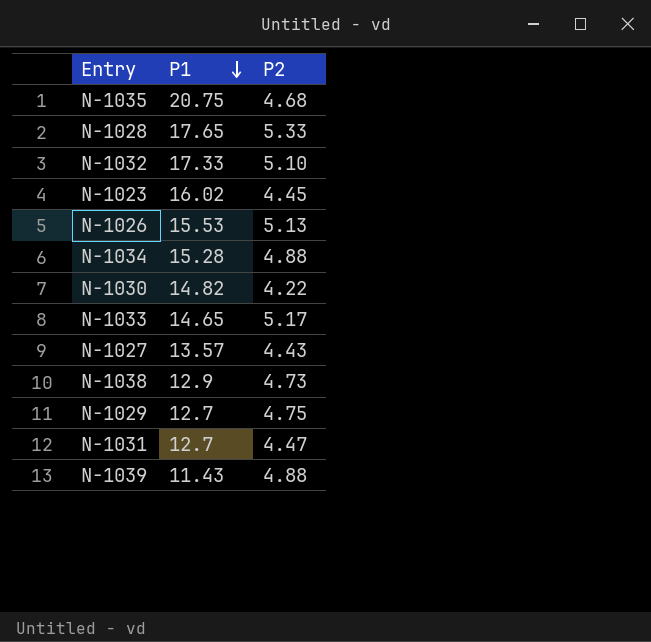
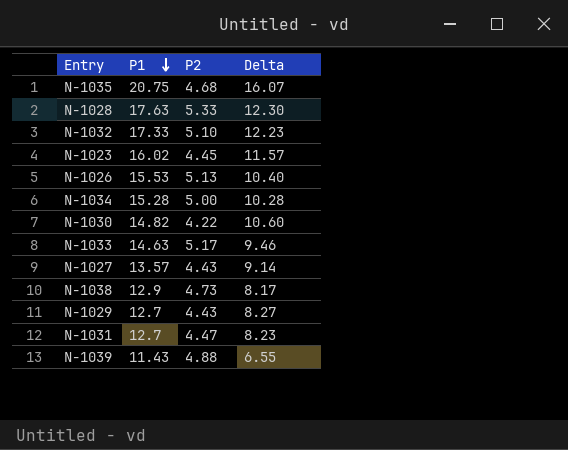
column Delta | formula: none -> [P1] - [P2]
N-1028 | P1: 17.65 -> 17.63
N-1034 | P2: 4.88 -> 5.00
N-1033 | P1: 14.65 -> 14.63
N-1029 | P2: 4.75 -> 4.43

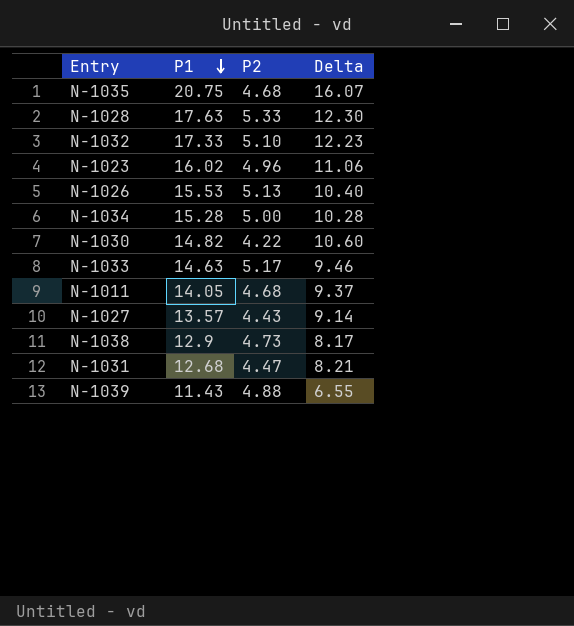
row N-1029: 12.7 | 4.43 | 8.27 -> none
N-1023 | P2: 4.45 -> 4.96
N-1023 | Delta: 11.57 -> 11.06
row N-1011: none -> 14.05 | 4.68 | 9.37
N-1031 | P1: 12.7 -> 12.68
N-1031 | Delta: 8.23 -> 8.21

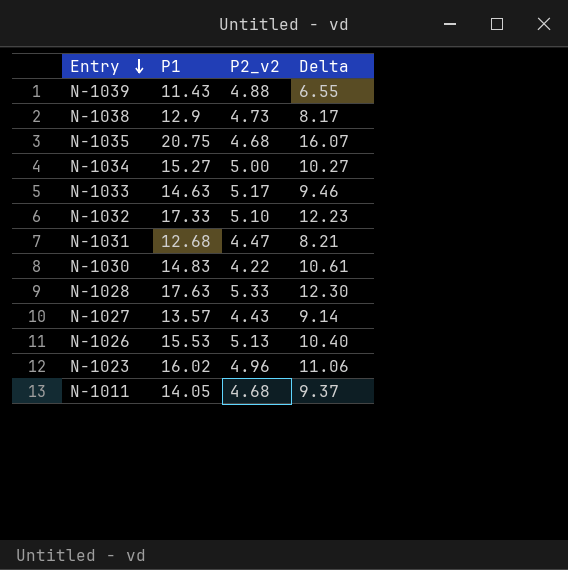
row order: P1 descending -> Entry descending
column name: P2 -> P2_v2
N-1034 | P1: 15.28 -> 15.27
N-1034 | Delta: 10.28 -> 10.27
N-1030 | P1: 14.82 -> 14.83
N-1030 | Delta: 10.60 -> 10.61

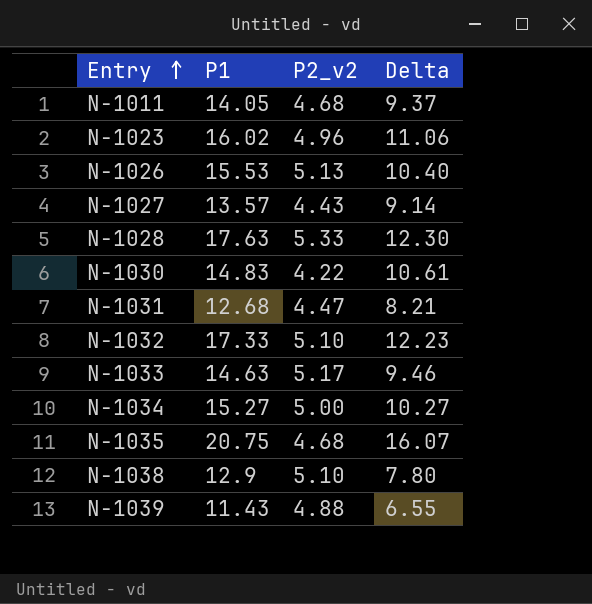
row order: Entry descending -> Entry ascending
N-1038 | P2_v2: 4.73 -> 5.10
N-1038 | Delta: 8.17 -> 7.80

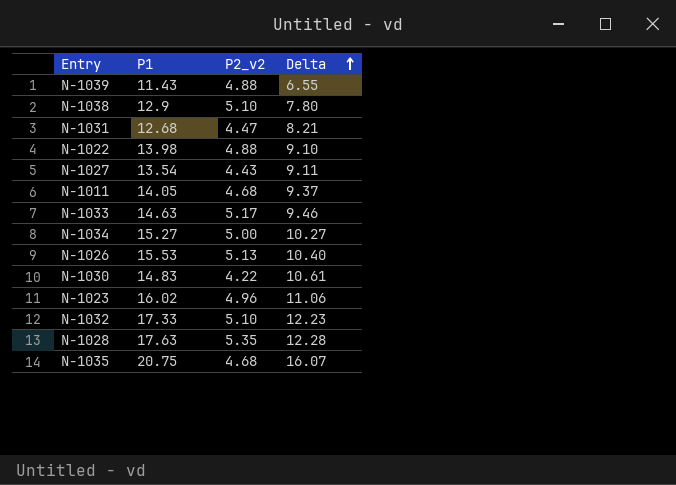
row order: Entry ascending -> Delta ascending
row N-1022: none -> 13.98 | 4.88 | 9.10
N-1027 | P1: 13.57 -> 13.54
N-1027 | Delta: 9.14 -> 9.11
N-1028 | P2_v2: 5.33 -> 5.35
N-1028 | Delta: 12.30 -> 12.28

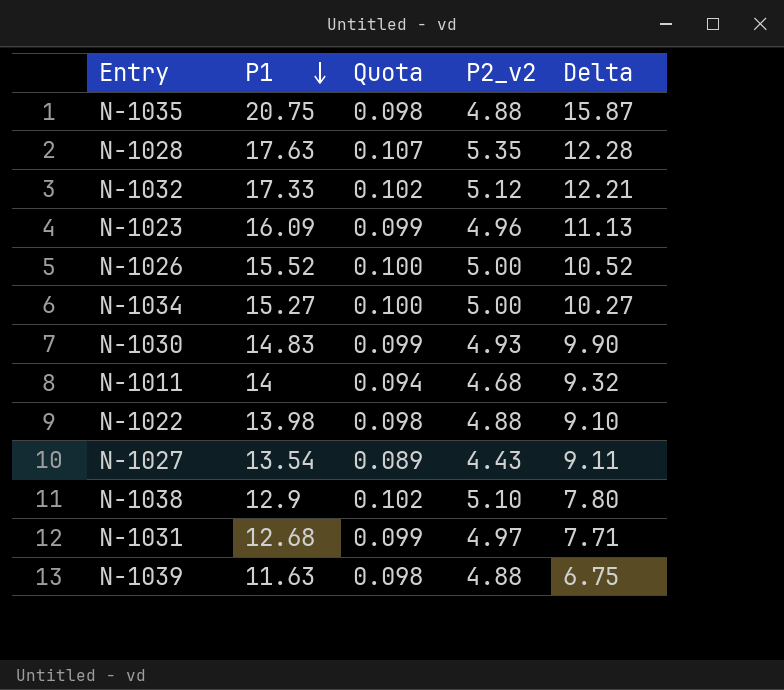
row order: Delta ascending -> P1 descending
column Quota | formula: none -> [P2_v2] * 0.02
row N-1033: 14.63 | 5.17 | 9.46 -> none
N-1035 | P2_v2: 4.68 -> 4.88
N-1035 | Delta: 16.07 -> 15.87
N-1032 | P2_v2: 5.10 -> 5.12
N-1032 | Delta: 12.23 -> 12.21
N-1023 | P1: 16.02 -> 16.09
N-1023 | Delta: 11.06 -> 11.13
N-1026 | P1: 15.53 -> 15.52
N-1026 | P2_v2: 5.13 -> 5.00
N-1026 | Delta: 10.40 -> 10.52
N-1030 | P2_v2: 4.22 -> 4.93
N-1030 | Delta: 10.61 -> 9.90
N-1011 | P1: 14.05 -> 14
N-1011 | Delta: 9.37 -> 9.32
N-1031 | P2_v2: 4.47 -> 4.97
N-1031 | Delta: 8.21 -> 7.71
N-1039 | P1: 11.43 -> 11.63
N-1039 | Delta: 6.55 -> 6.75

